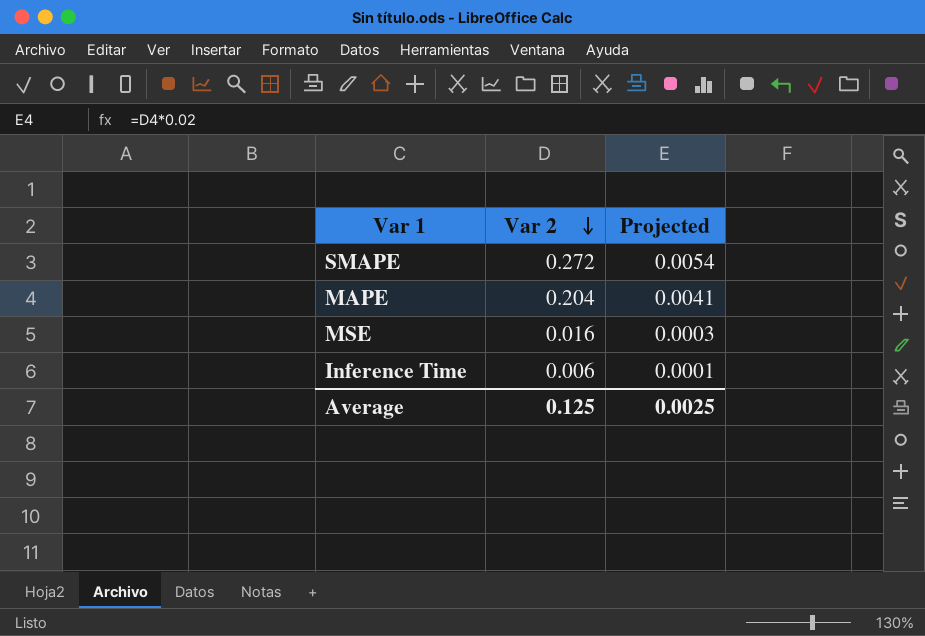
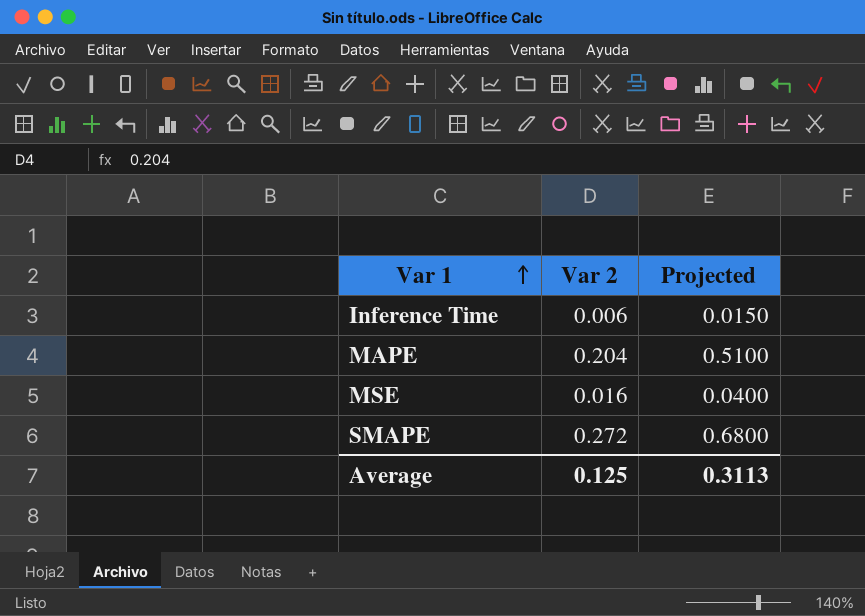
row order: Var 2 descending -> Var 1 ascending
column Projected | formula: [Var 2] * 0.02 -> [Var 2] * 2.5
Average | Projected: 0.0025 -> 0.3113

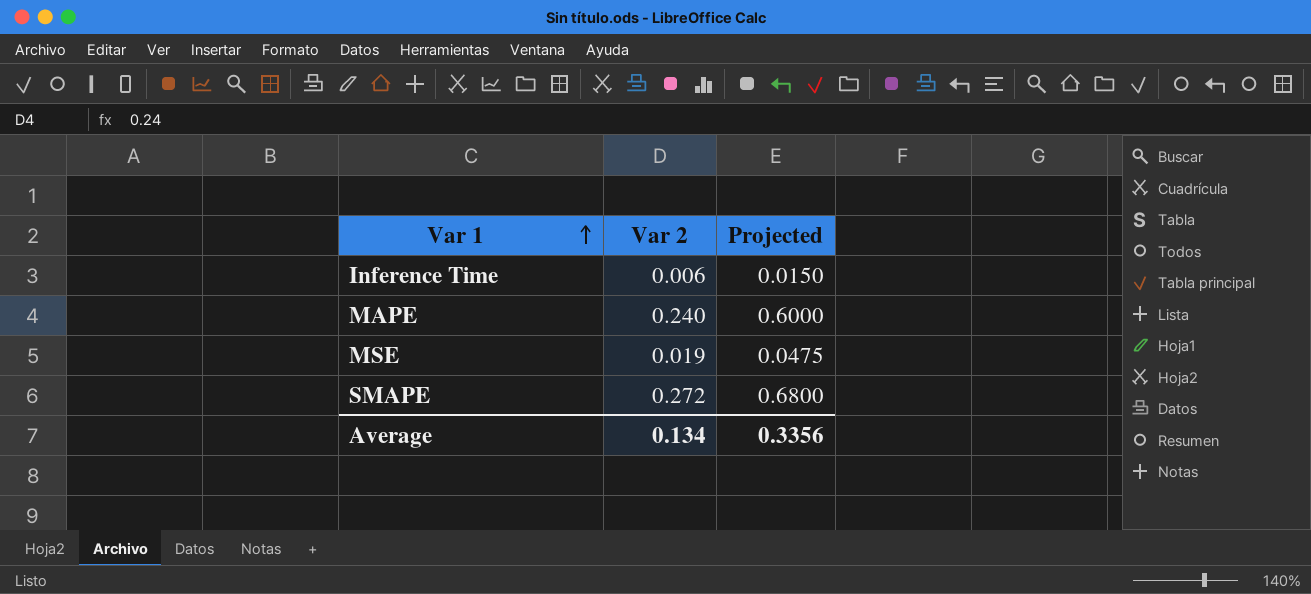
MAPE | Var 2: 0.204 -> 0.240
MAPE | Projected: 0.5100 -> 0.6000
MSE | Var 2: 0.016 -> 0.019
MSE | Projected: 0.0400 -> 0.0475
Average | Var 2: 0.125 -> 0.134
Average | Projected: 0.3113 -> 0.3356

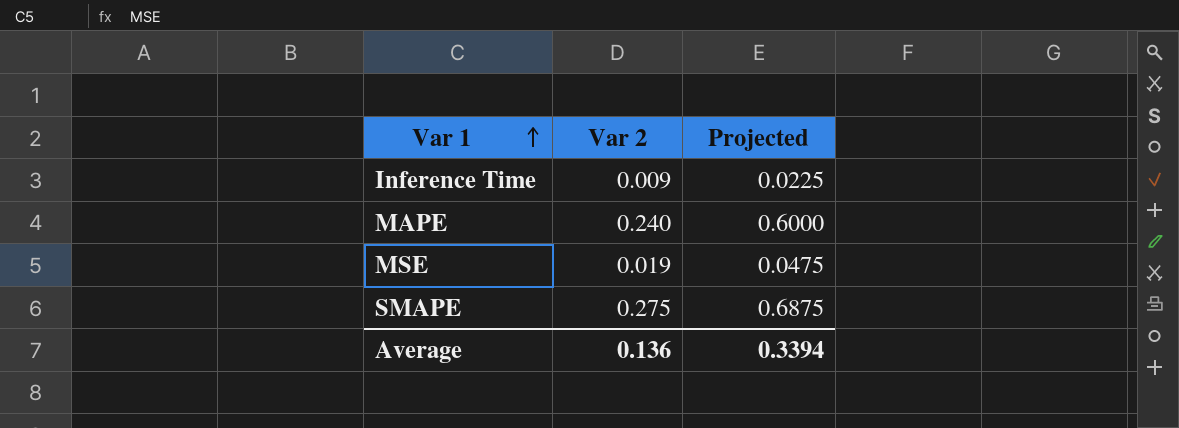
Inference Time | Var 2: 0.006 -> 0.009
Inference Time | Projected: 0.0150 -> 0.0225
SMAPE | Var 2: 0.272 -> 0.275
SMAPE | Projected: 0.6800 -> 0.6875
Average | Var 2: 0.134 -> 0.136
Average | Projected: 0.3356 -> 0.3394

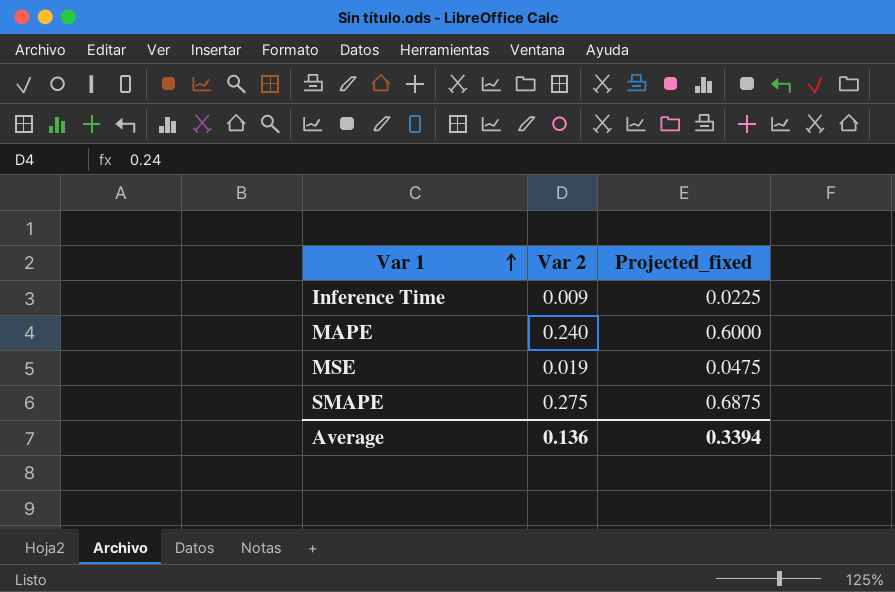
column name: Projected -> Projected_fixed

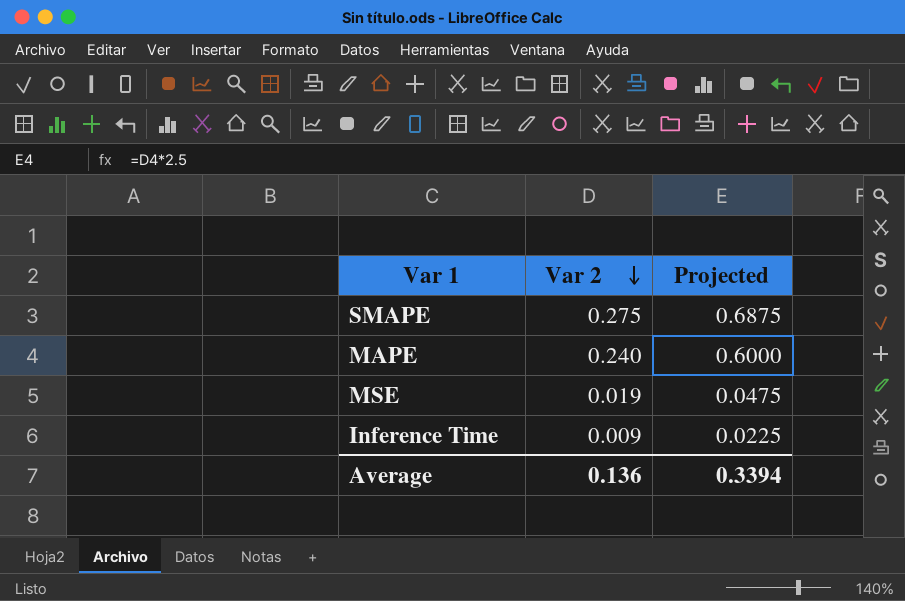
row order: Var 1 ascending -> Var 2 descending
column name: Projected_fixed -> Projected

